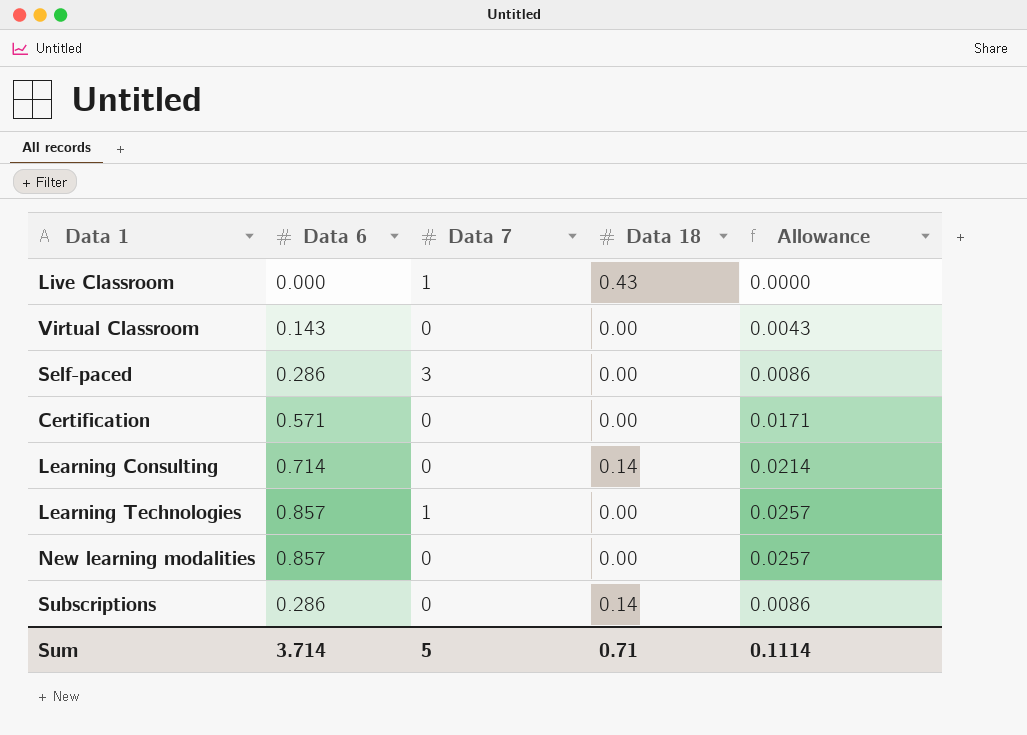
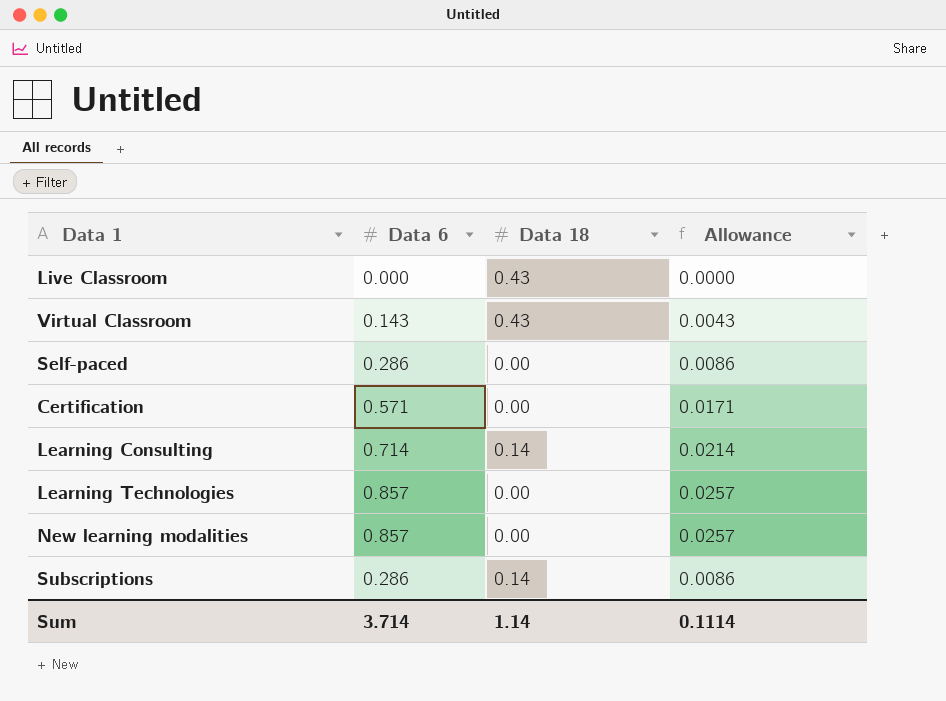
column Data 7 | position: 3 -> none
Virtual Classroom | Data 18: 0.00 -> 0.43
Sum | Data 18: 0.71 -> 1.14

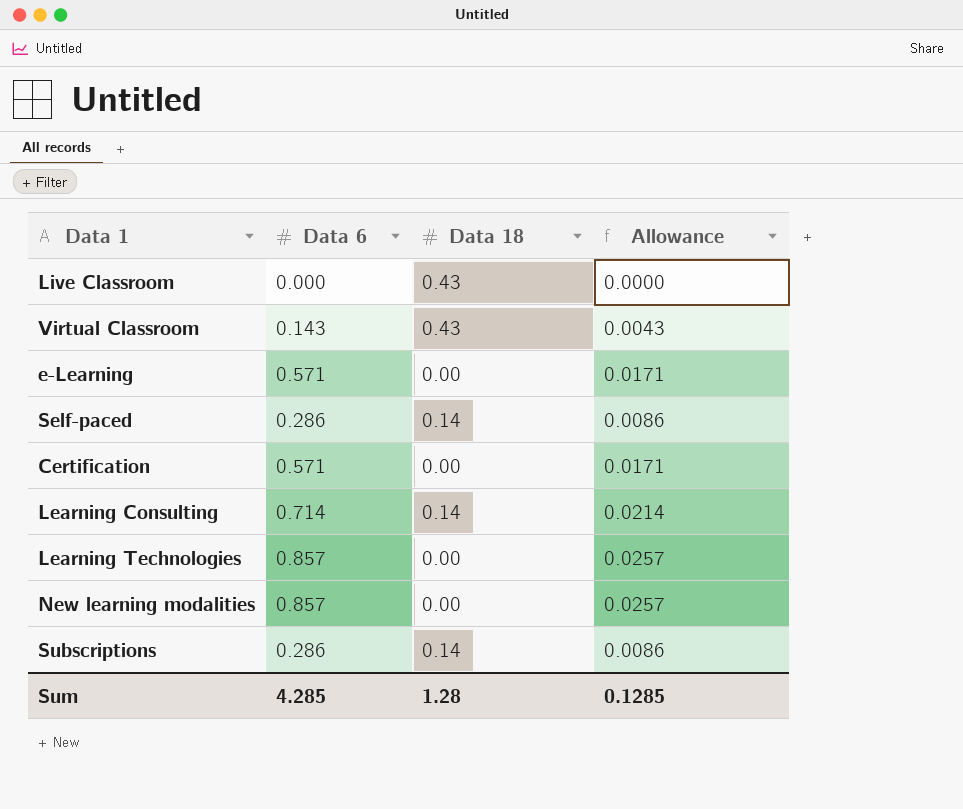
row e-Learning: none -> 0.571 | 0.00 | 0.0171
Self-paced | Data 18: 0.00 -> 0.14
Sum | Data 6: 3.714 -> 4.285
Sum | Data 18: 1.14 -> 1.28
Sum | Allowance: 0.1114 -> 0.1285

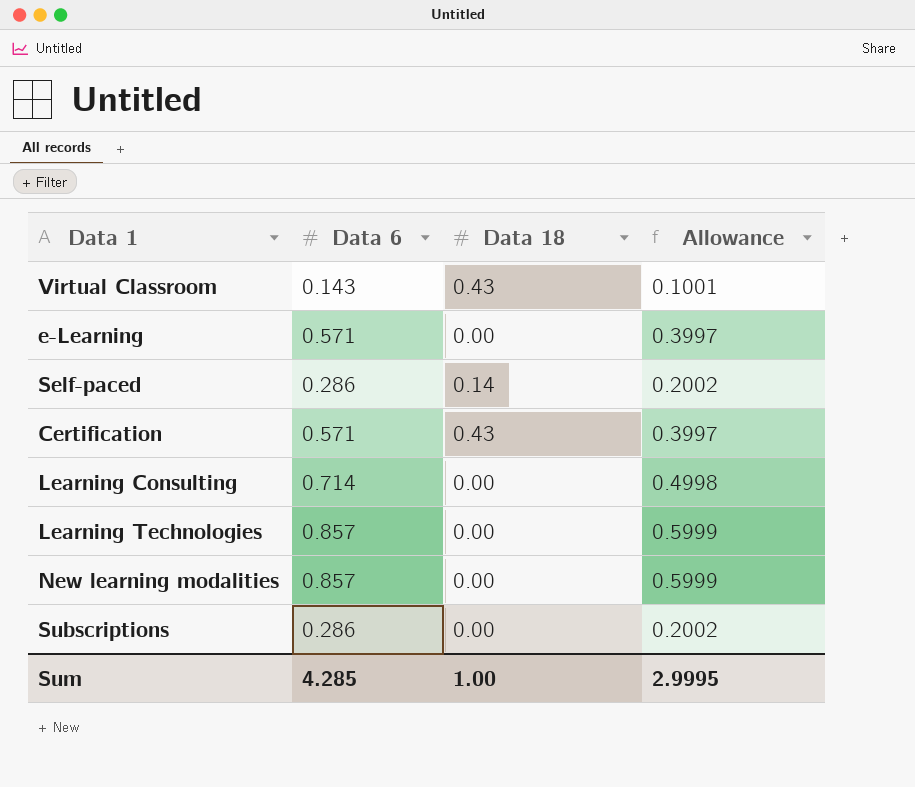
column Allowance | formula: [Data 6] * 0.03 -> [Data 6] * 0.7
row Live Classroom: 0.000 | 0.43 | 0.0000 -> none
Certification | Data 18: 0.00 -> 0.43
Learning Consulting | Data 18: 0.14 -> 0.00
Subscriptions | Data 18: 0.14 -> 0.00
Sum | Data 18: 1.28 -> 1.00
Sum | Allowance: 0.1285 -> 2.9995

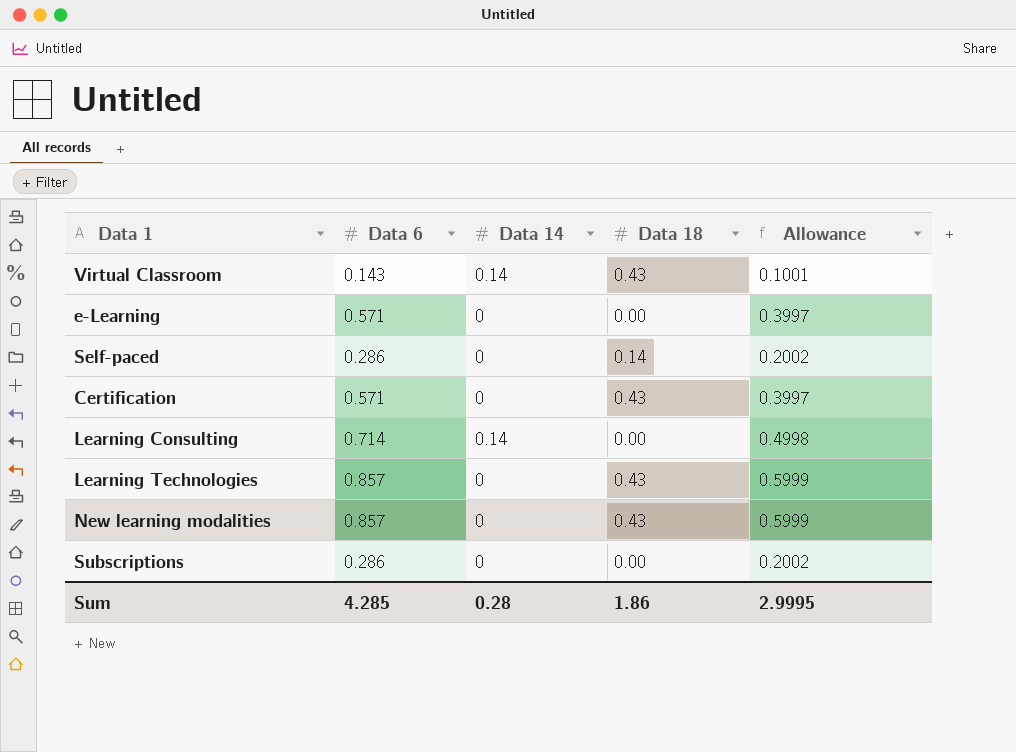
column Data 14 | position: none -> 3
Learning Technologies | Data 18: 0.00 -> 0.43
New learning modalities | Data 18: 0.00 -> 0.43
Sum | Data 18: 1.00 -> 1.86

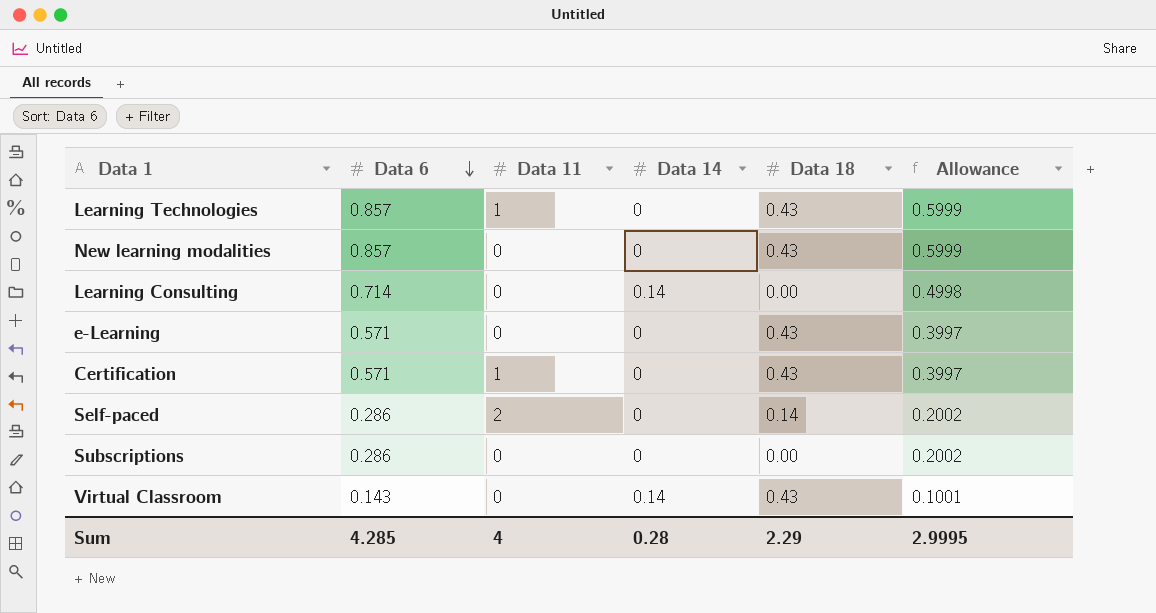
row order: none -> Data 6 descending
column Data 11 | position: none -> 3
e-Learning | Data 18: 0.00 -> 0.43
Sum | Data 18: 1.86 -> 2.29

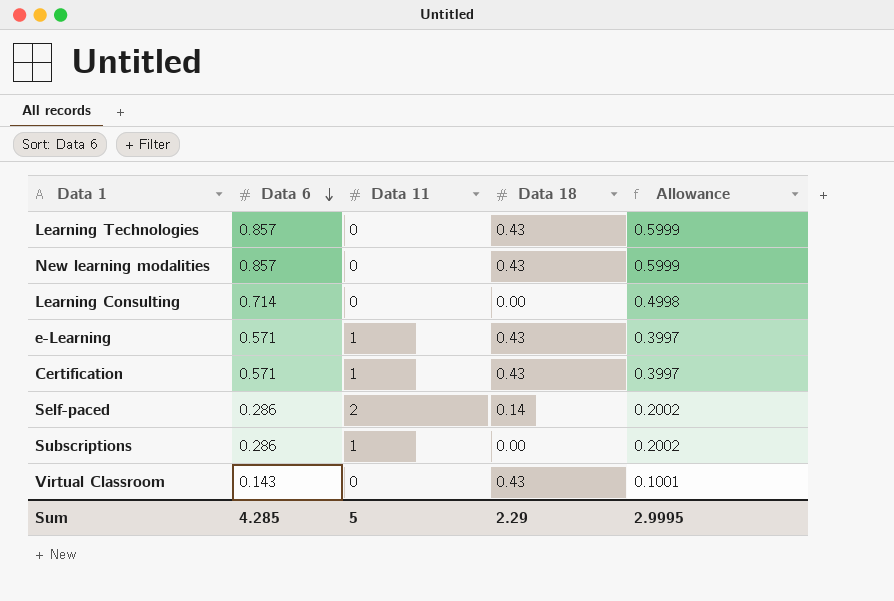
column Data 14 | position: 4 -> none
Learning Technologies | Data 11: 1 -> 0
e-Learning | Data 11: 0 -> 1
Subscriptions | Data 11: 0 -> 1
Sum | Data 11: 4 -> 5

